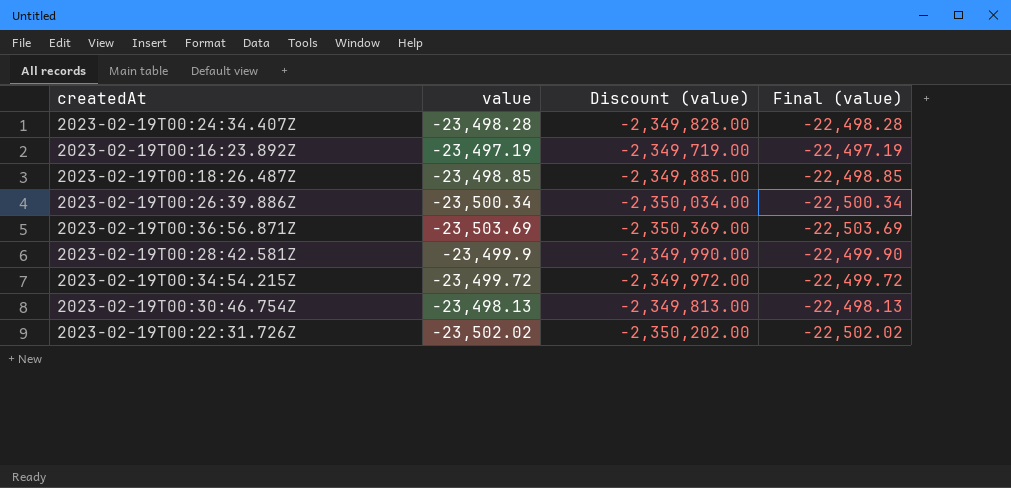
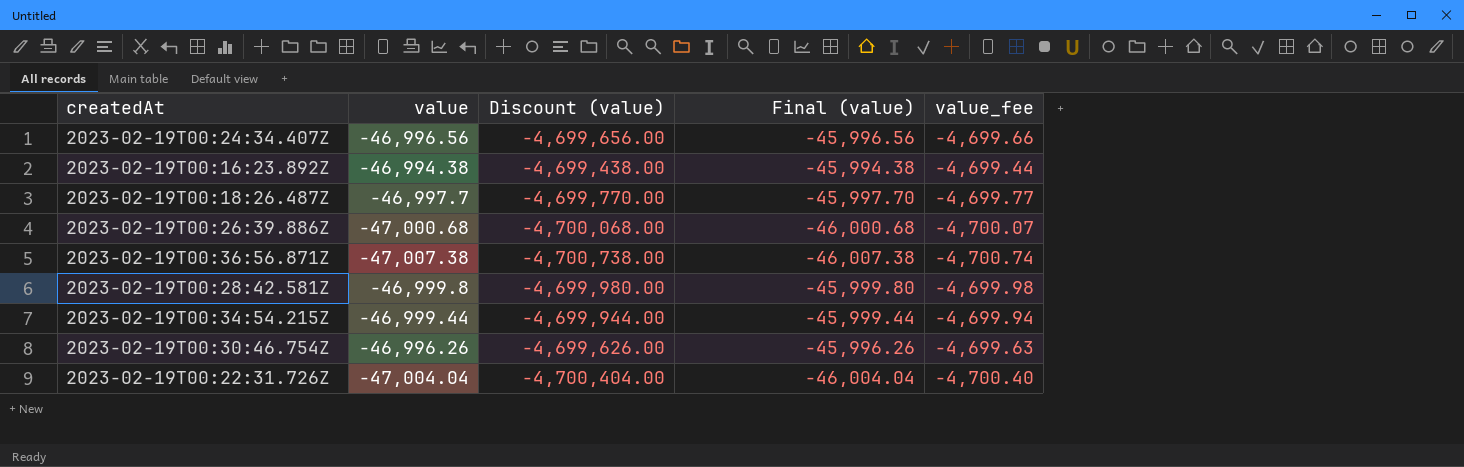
column value_fee | formula: none -> [value] * 0.1
2023-02-19T00:24:34.407Z | value: -23,498.28 -> -46,996.56
2023-02-19T00:24:34.407Z | Discount (value): -2,349,828.00 -> -4,699,656.00
2023-02-19T00:24:34.407Z | Final (value): -22,498.28 -> -45,996.56
2023-02-19T00:16:23.892Z | value: -23,497.19 -> -46,994.38
2023-02-19T00:16:23.892Z | Discount (value): -2,349,719.00 -> -4,699,438.00
2023-02-19T00:16:23.892Z | Final (value): -22,497.19 -> -45,994.38
2023-02-19T00:18:26.487Z | value: -23,498.85 -> -46,997.7
2023-02-19T00:18:26.487Z | Discount (value): -2,349,885.00 -> -4,699,770.00
2023-02-19T00:18:26.487Z | Final (value): -22,498.85 -> -45,997.70
2023-02-19T00:26:39.886Z | value: -23,500.34 -> -47,000.68
2023-02-19T00:26:39.886Z | Discount (value): -2,350,034.00 -> -4,700,068.00
2023-02-19T00:26:39.886Z | Final (value): -22,500.34 -> -46,000.68
2023-02-19T00:36:56.871Z | value: -23,503.69 -> -47,007.38
2023-02-19T00:36:56.871Z | Discount (value): -2,350,369.00 -> -4,700,738.00
2023-02-19T00:36:56.871Z | Final (value): -22,503.69 -> -46,007.38
2023-02-19T00:28:42.581Z | value: -23,499.9 -> -46,999.8
2023-02-19T00:28:42.581Z | Discount (value): -2,349,990.00 -> -4,699,980.00
2023-02-19T00:28:42.581Z | Final (value): -22,499.90 -> -45,999.80
2023-02-19T00:34:54.215Z | value: -23,499.72 -> -46,999.44
2023-02-19T00:34:54.215Z | Discount (value): -2,349,972.00 -> -4,699,944.00
2023-02-19T00:34:54.215Z | Final (value): -22,499.72 -> -45,999.44
2023-02-19T00:30:46.754Z | value: -23,498.13 -> -46,996.26
2023-02-19T00:30:46.754Z | Discount (value): -2,349,813.00 -> -4,699,626.00
2023-02-19T00:30:46.754Z | Final (value): -22,498.13 -> -45,996.26
2023-02-19T00:22:31.726Z | value: -23,502.02 -> -47,004.04
2023-02-19T00:22:31.726Z | Discount (value): -2,350,202.00 -> -4,700,404.00
2023-02-19T00:22:31.726Z | Final (value): -22,502.02 -> -46,004.04

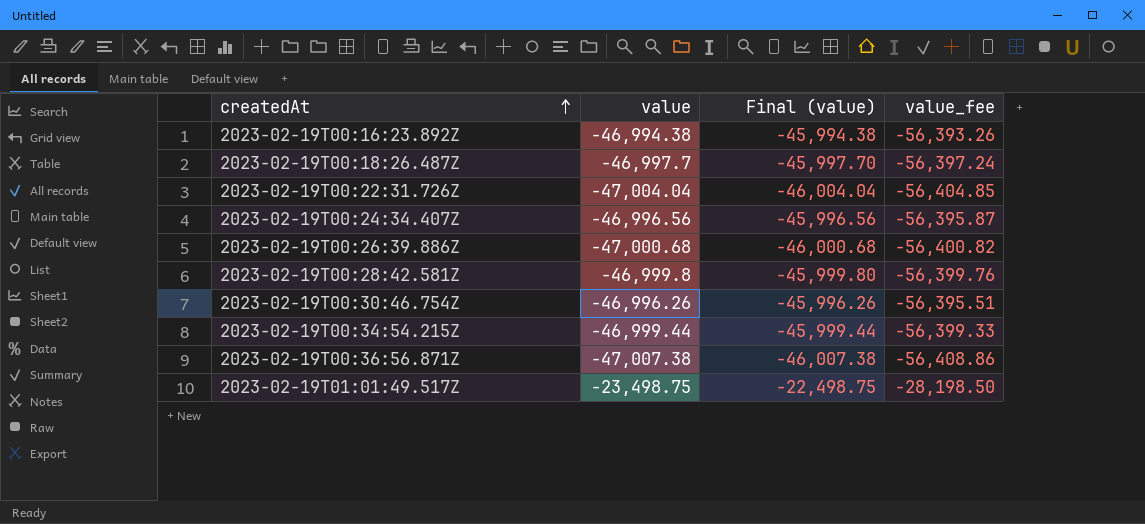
row order: none -> createdAt ascending
column Discount (value) | formula: [value] * 100 -> none
column value_fee | formula: [value] * 0.1 -> [value] * 1.2
row 2023-02-19T01:01:49.517Z: none -> -23,498.75 | -22,498.75 | -28,198.50

